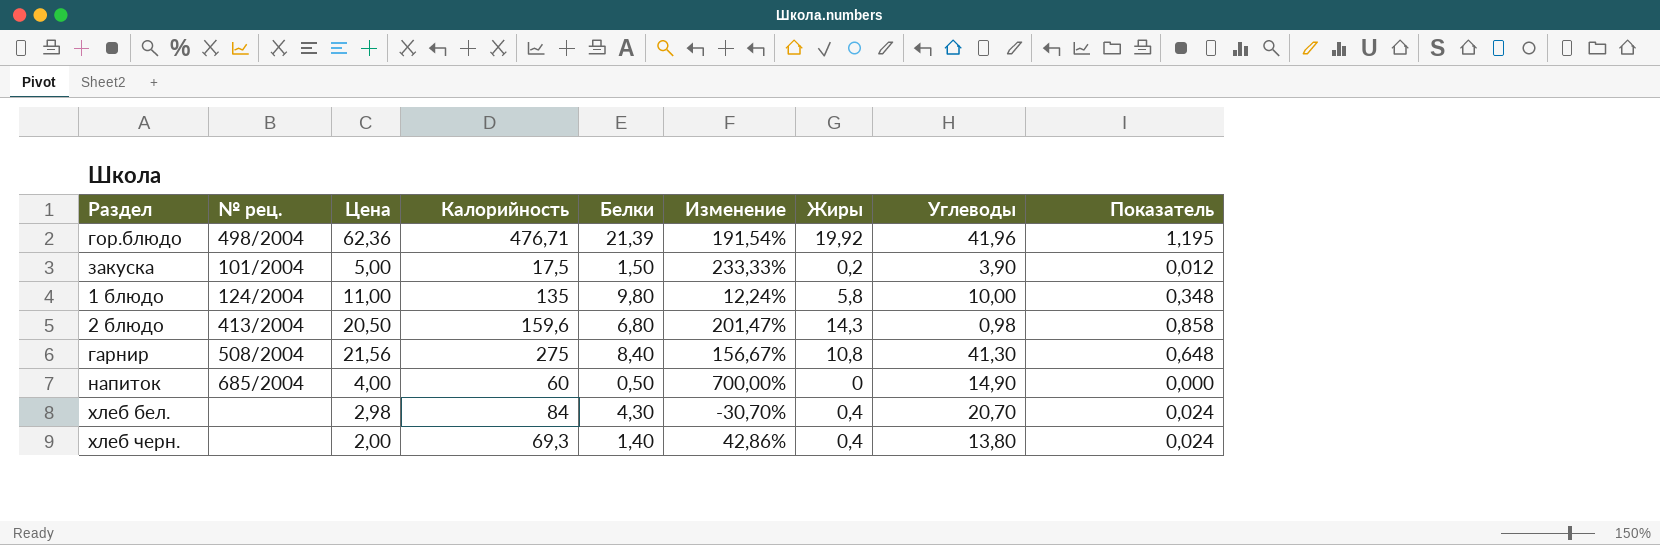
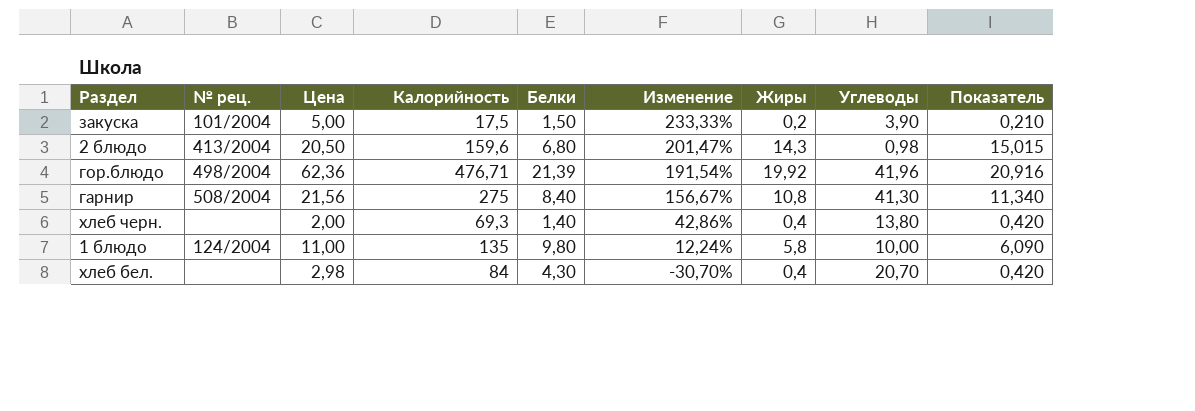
row order: none -> Изменение descending
column Показатель | formula: [Жиры] * 0,06 -> [Жиры] * 1,05
row напиток: 685/2004 | 4,00 | 60 | 0,50 | 700,00% | 0 | 14,90 | 0,000 -> none

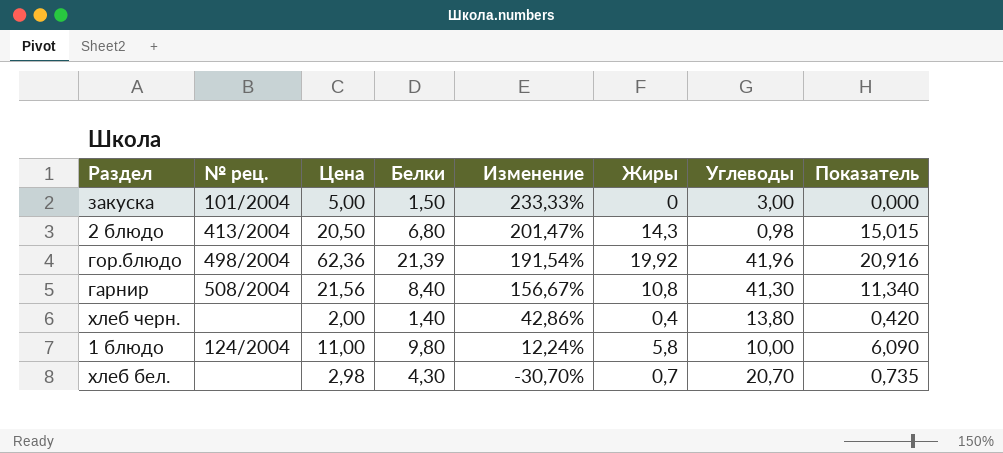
column Калорийность | position: 4 -> none
закуска | Жиры: 0,2 -> 0
закуска | Углеводы: 3,90 -> 3,00
закуска | Показатель: 0,210 -> 0,000
хлеб бел. | Жиры: 0,4 -> 0,7
хлеб бел. | Показатель: 0,420 -> 0,735

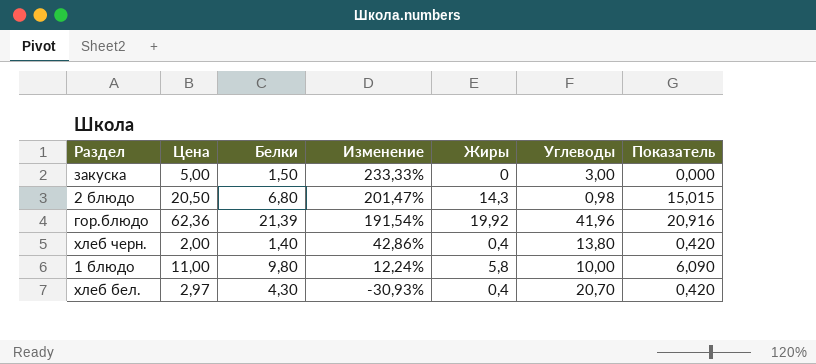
column № рец. | position: 2 -> none
row гарнир: 508/2004 | 21,56 | 8,40 | 156,67% | 10,8 | 41,30 | 11,340 -> none
хлеб бел. | Цена: 2,98 -> 2,97
хлеб бел. | Изменение: -30,70% -> -30,93%
хлеб бел. | Жиры: 0,7 -> 0,4
хлеб бел. | Показатель: 0,735 -> 0,420

